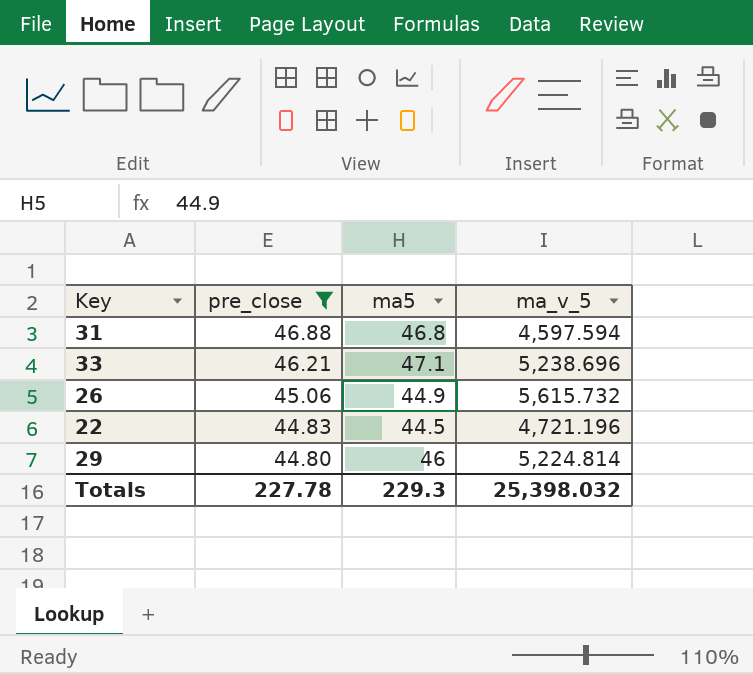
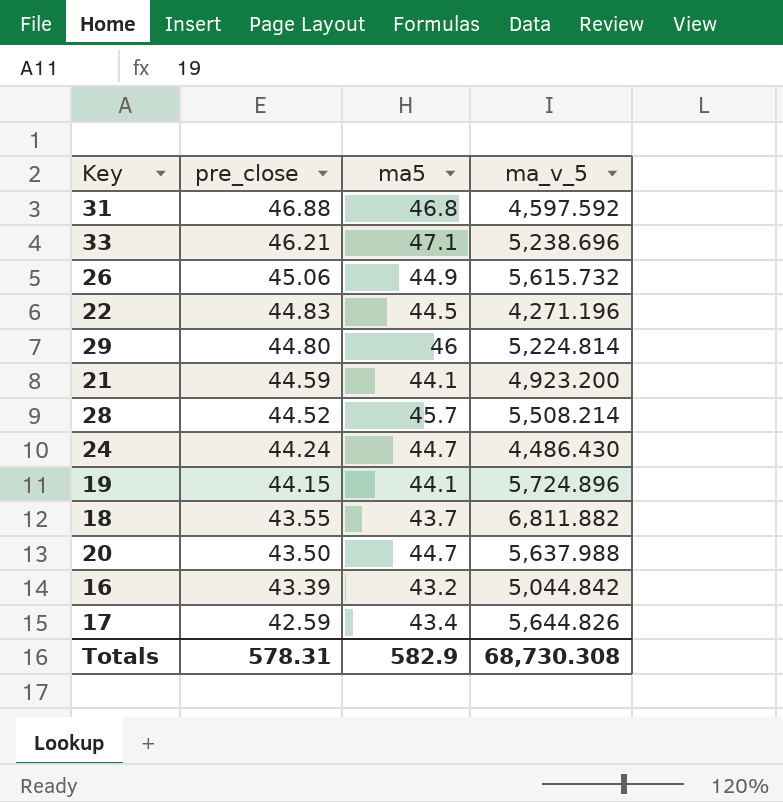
filter: pre_close >= 44.80 -> none
31 | ma_v_5: 4,597.594 -> 4,597.592
22 | ma_v_5: 4,721.196 -> 4,271.196
Totals | pre_close: 227.78 -> 578.31
Totals | ma5: 229.3 -> 582.9
Totals | ma_v_5: 25,398.032 -> 68,730.308

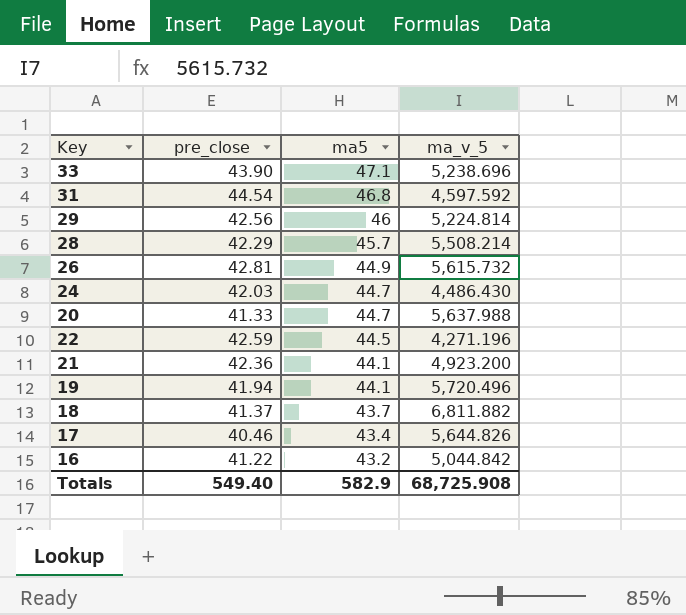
row order: pre_close descending -> ma5 descending
33 | pre_close: 46.21 -> 43.90
31 | pre_close: 46.88 -> 44.54
29 | pre_close: 44.80 -> 42.56
28 | pre_close: 44.52 -> 42.29
26 | pre_close: 45.06 -> 42.81
24 | pre_close: 44.24 -> 42.03
20 | pre_close: 43.50 -> 41.33
22 | pre_close: 44.83 -> 42.59
21 | pre_close: 44.59 -> 42.36
19 | pre_close: 44.15 -> 41.94
19 | ma_v_5: 5,724.896 -> 5,720.496
18 | pre_close: 43.55 -> 41.37
17 | pre_close: 42.59 -> 40.46
16 | pre_close: 43.39 -> 41.22
Totals | pre_close: 578.31 -> 549.40
Totals | ma_v_5: 68,730.308 -> 68,725.908

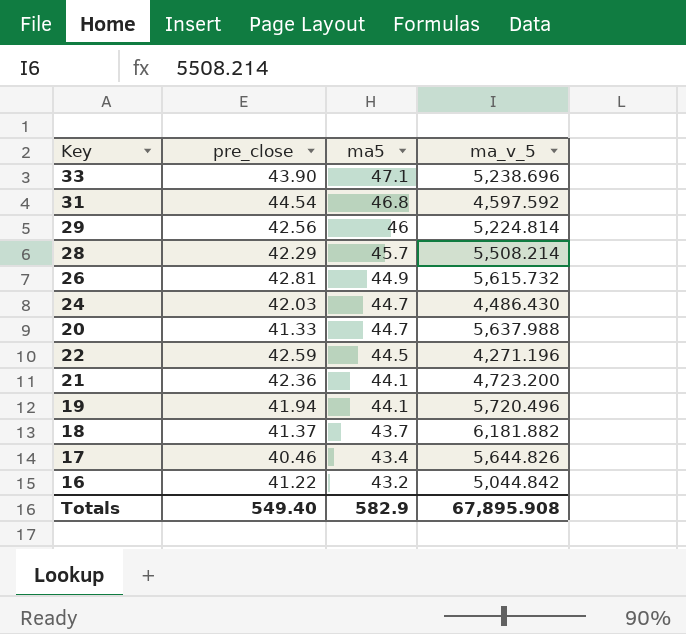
21 | ma_v_5: 4,923.200 -> 4,723.200
18 | ma_v_5: 6,811.882 -> 6,181.882
Totals | ma_v_5: 68,725.908 -> 67,895.908

